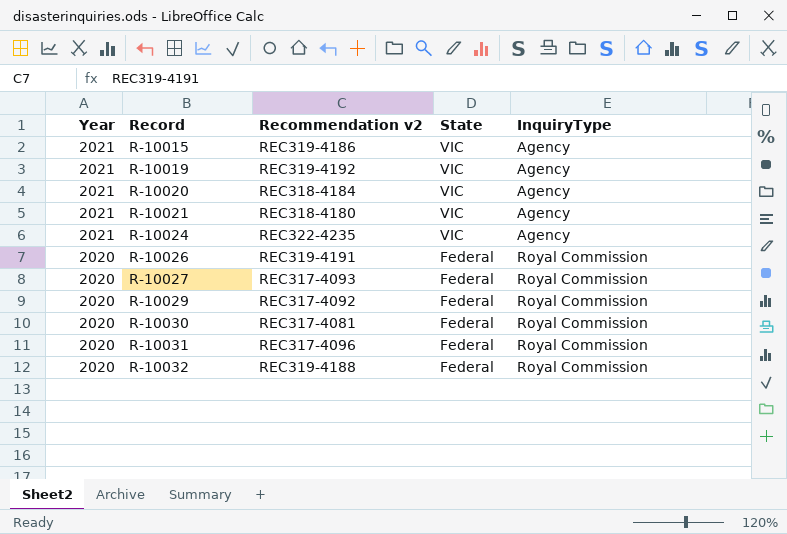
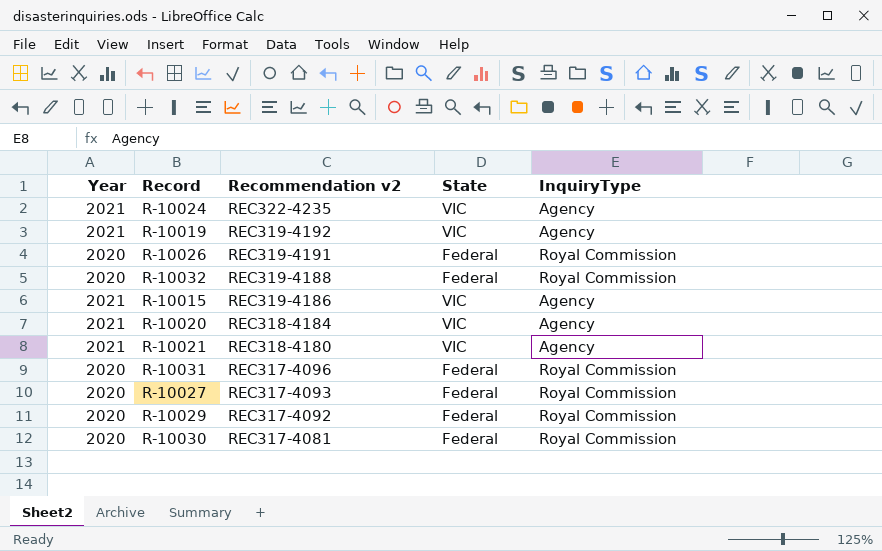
row order: Year descending -> Recommendation v2 descending

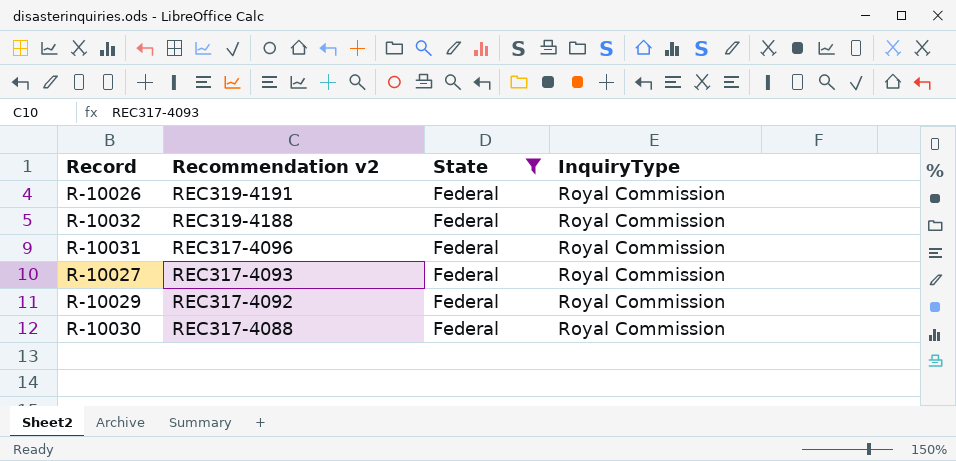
filter: none -> State = Federal
column Year | position: 1 -> none
R-10030 | Recommendation v2: REC317-4081 -> REC317-4088

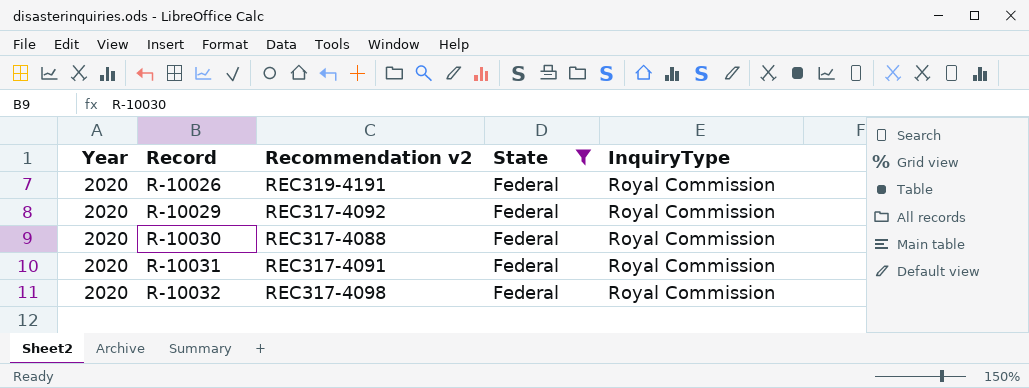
row order: Recommendation v2 descending -> Record ascending
column Year | position: none -> 1
row R-10027: REC317-4093 | Federal | Royal Commission -> none
R-10031 | Recommendation v2: REC317-4096 -> REC317-4091
R-10032 | Recommendation v2: REC319-4188 -> REC317-4098

